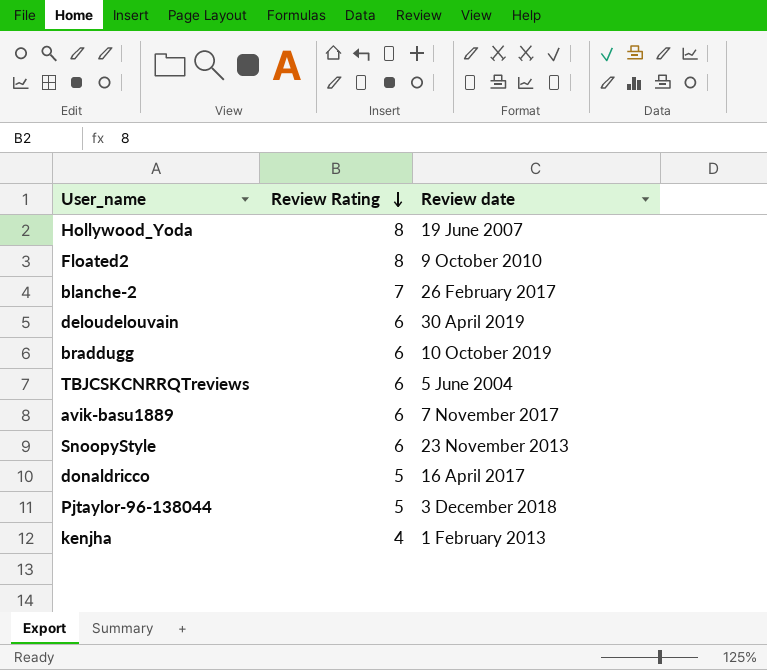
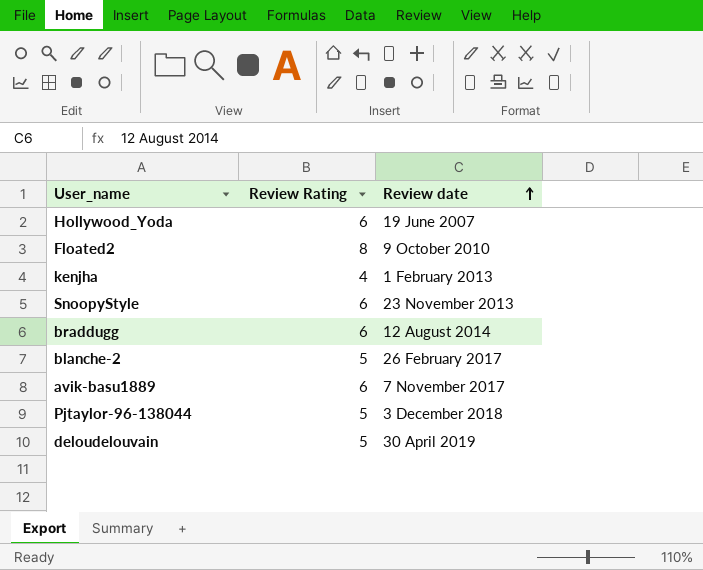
row order: Review Rating descending -> Review date ascending
row TBJCSKCNRRQTreviews: 6 | 5 June 2004 -> none
row donaldricco: 5 | 16 April 2017 -> none
Hollywood_Yoda | Review Rating: 8 -> 6
braddugg | Review date: 10 October 2019 -> 12 August 2014
blanche-2 | Review Rating: 7 -> 5
deloudelouvain | Review Rating: 6 -> 5

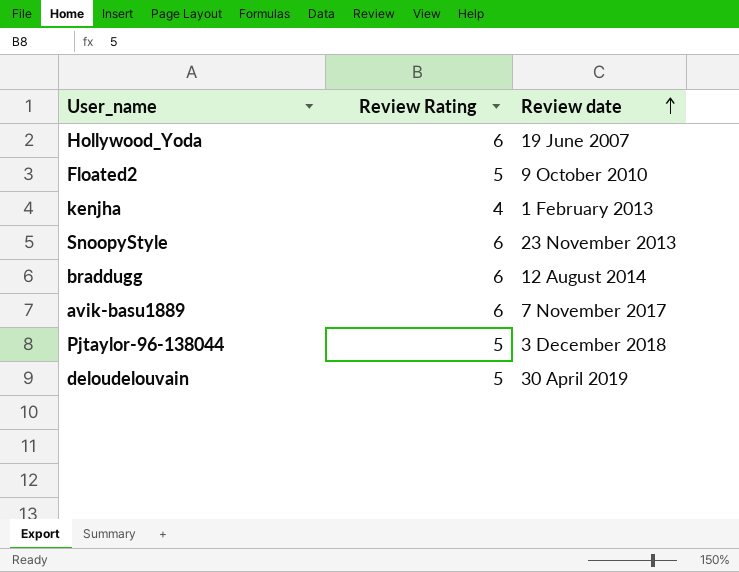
row blanche-2: 5 | 26 February 2017 -> none
Floated2 | Review Rating: 8 -> 5

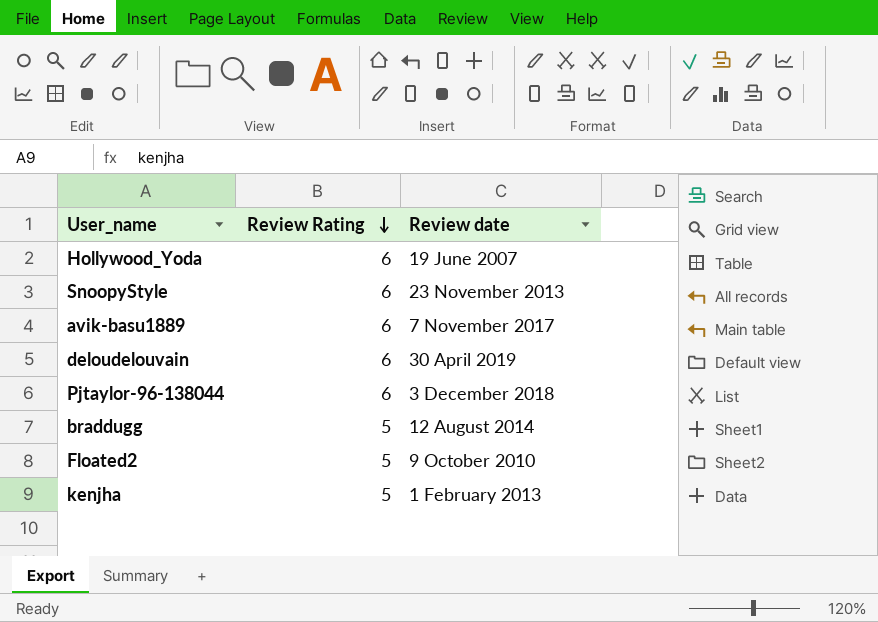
row order: Review date ascending -> Review Rating descending
deloudelouvain | Review Rating: 5 -> 6
Pjtaylor-96-138044 | Review Rating: 5 -> 6
braddugg | Review Rating: 6 -> 5
kenjha | Review Rating: 4 -> 5

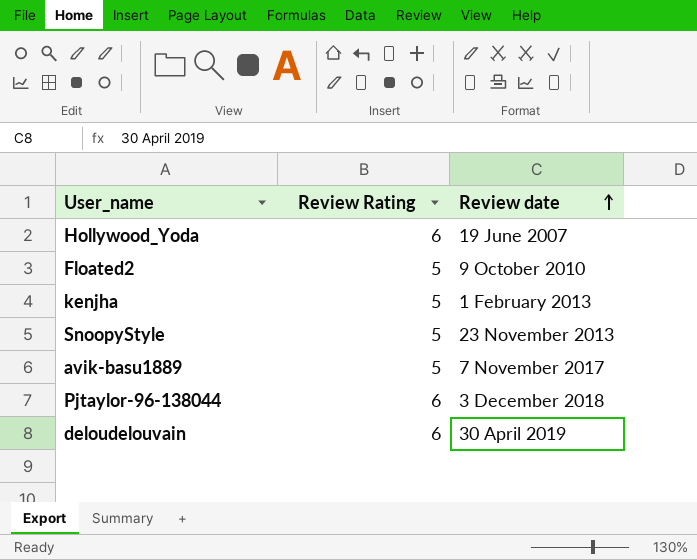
row order: Review Rating descending -> Review date ascending
row braddugg: 5 | 12 August 2014 -> none
SnoopyStyle | Review Rating: 6 -> 5
avik-basu1889 | Review Rating: 6 -> 5

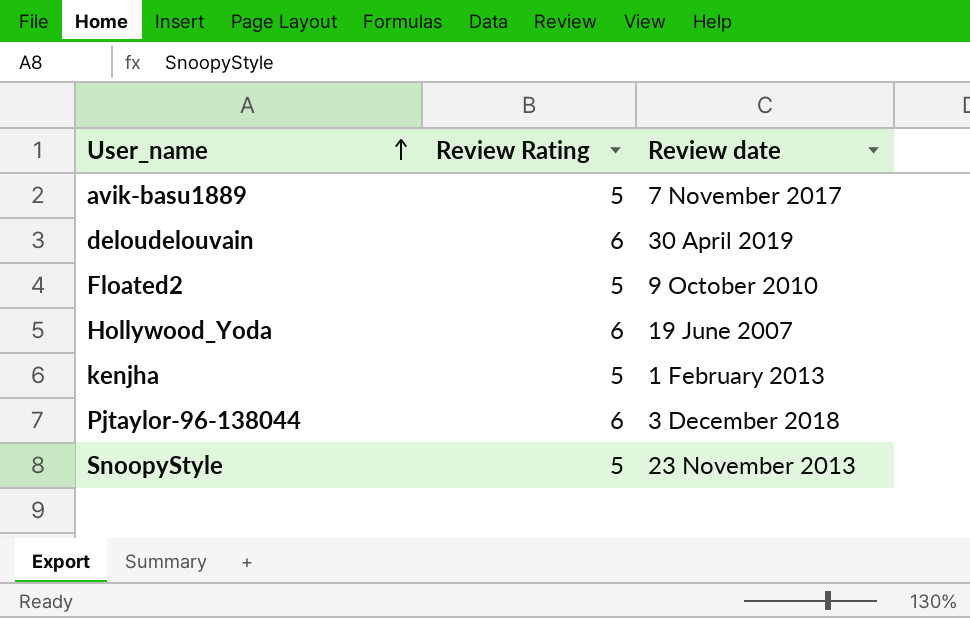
row order: Review date ascending -> User_name ascending

